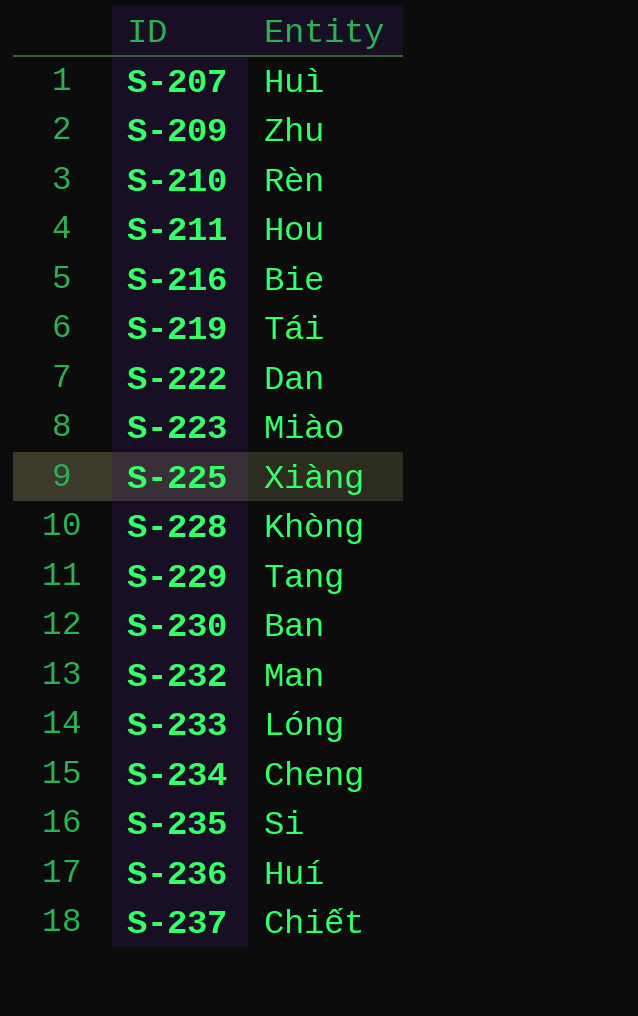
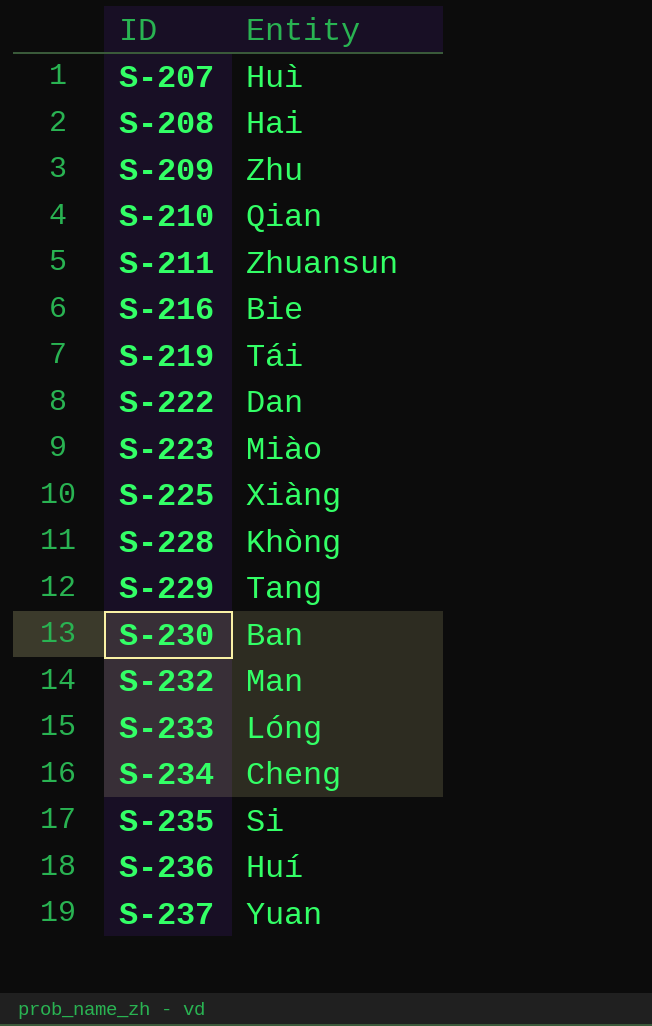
row S-208: none -> Hai
S-210 | Entity: Rèn -> Qian
S-211 | Entity: Hou -> Zhuansun
S-237 | Entity: Chiết -> Yuan

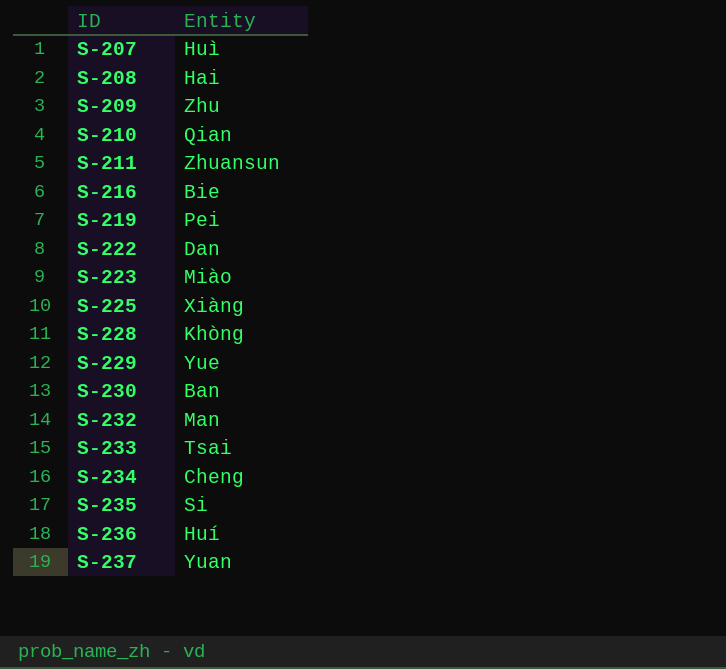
S-219 | Entity: Tái -> Pei
S-229 | Entity: Tang -> Yue
S-233 | Entity: Lóng -> Tsai

